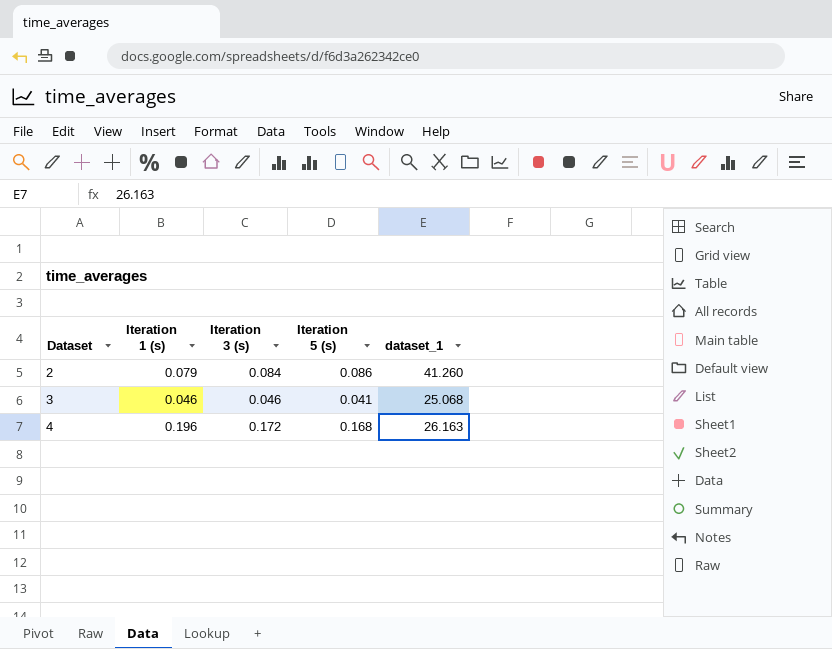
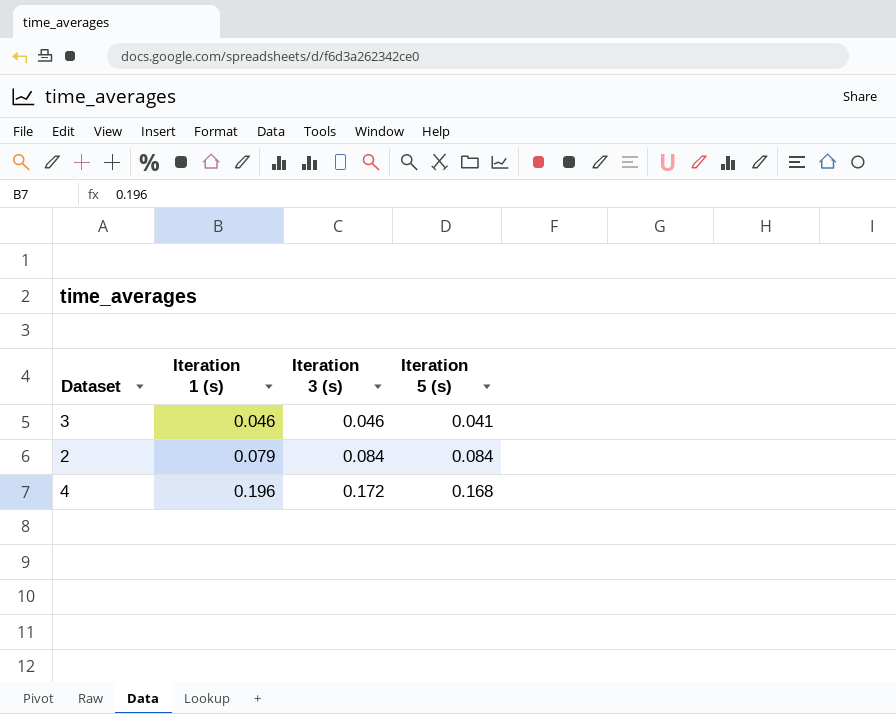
row order: Dataset ascending -> Iteration 1 (s) ascending
column dataset_1 | position: 5 -> none
2 | Iteration 5 (s): 0.086 -> 0.084

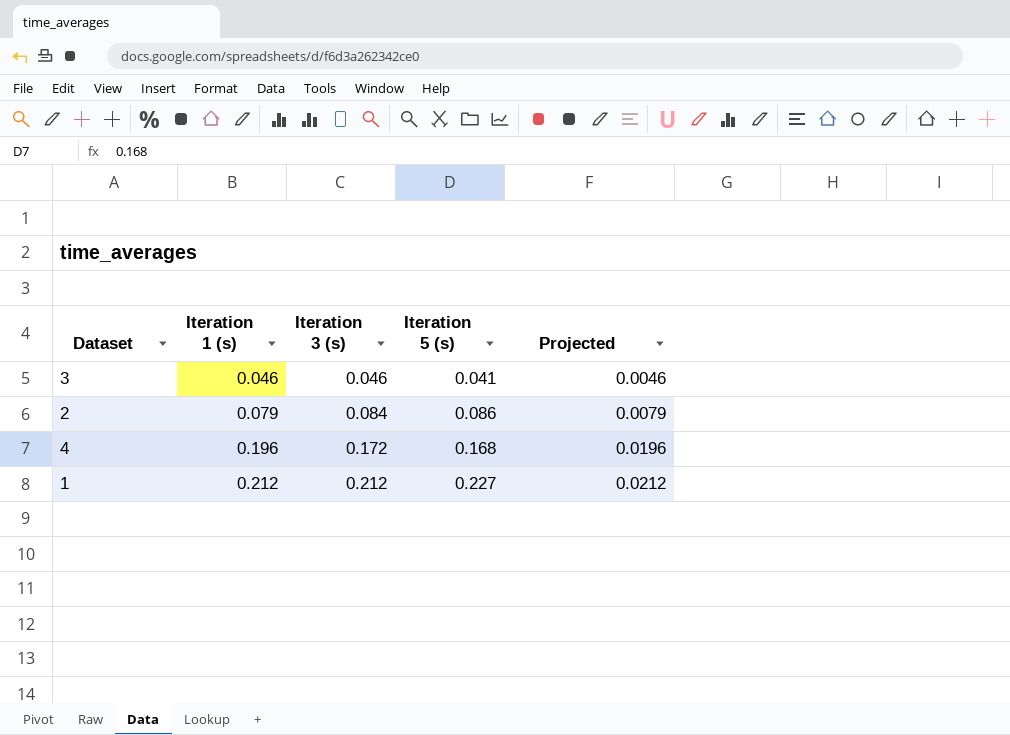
column Projected | formula: none -> [Iteration 1 (s)] * 0.1
2 | Iteration 5 (s): 0.084 -> 0.086
row 1: none -> 0.212 | 0.212 | 0.227 | 0.0212

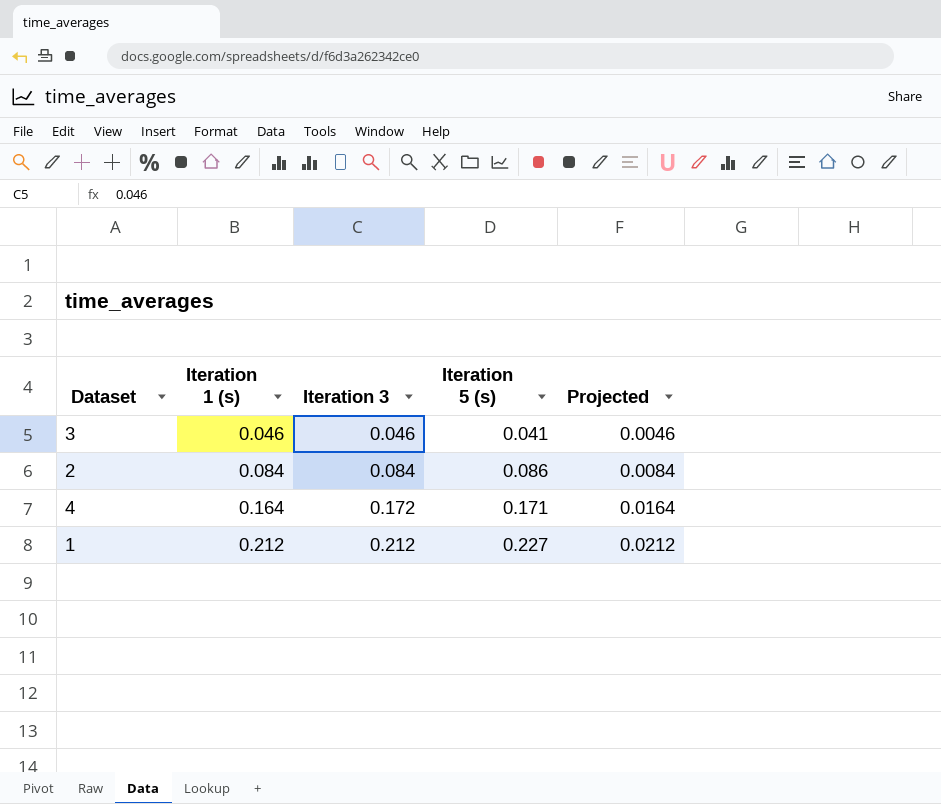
column name: Iteration 3 (s) -> Iteration 3
2 | Iteration 1 (s): 0.079 -> 0.084
2 | Projected: 0.0079 -> 0.0084
4 | Iteration 1 (s): 0.196 -> 0.164
4 | Iteration 5 (s): 0.168 -> 0.171
4 | Projected: 0.0196 -> 0.0164

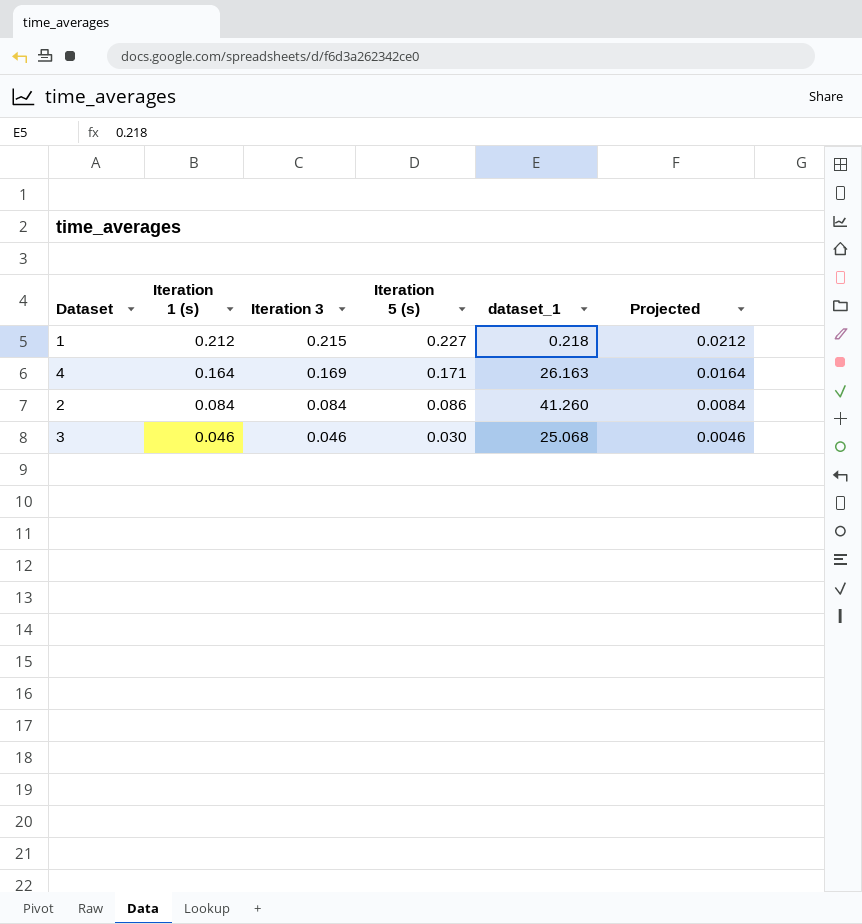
row order: Iteration 1 (s) ascending -> Iteration 1 (s) descending
column dataset_1 | position: none -> 5
1 | Iteration 3: 0.212 -> 0.215
4 | Iteration 3: 0.172 -> 0.169
3 | Iteration 5 (s): 0.041 -> 0.030

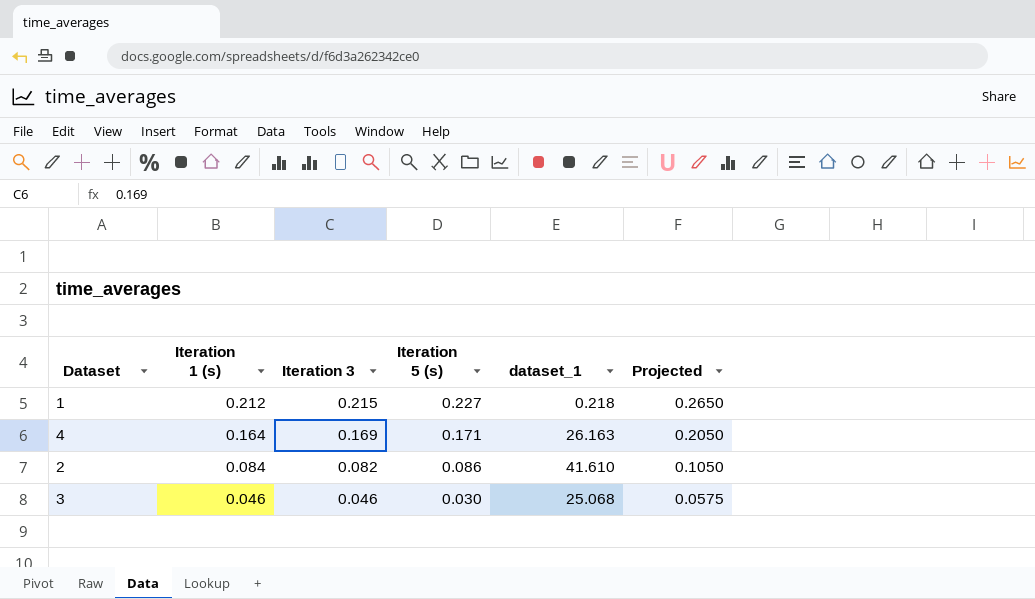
column Projected | formula: [Iteration 1 (s)] * 0.1 -> [Iteration 1 (s)] * 1.25
2 | Iteration 3: 0.084 -> 0.082
2 | dataset_1: 41.260 -> 41.610

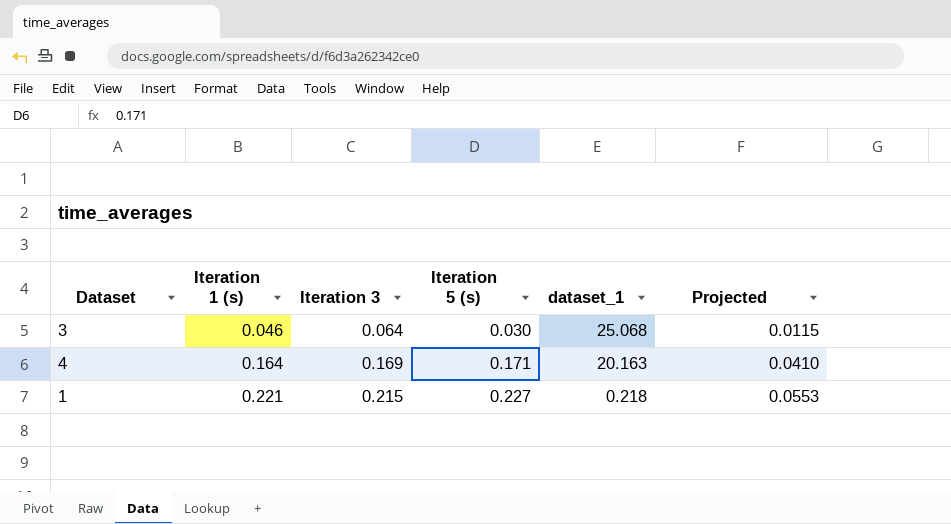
row order: Iteration 1 (s) descending -> Iteration 1 (s) ascending
column Projected | formula: [Iteration 1 (s)] * 1.25 -> [Iteration 1 (s)] * 0.25
row 2: 0.084 | 0.082 | 0.086 | 41.610 | 0.1050 -> none
3 | Iteration 3: 0.046 -> 0.064
4 | dataset_1: 26.163 -> 20.163
1 | Iteration 1 (s): 0.212 -> 0.221

